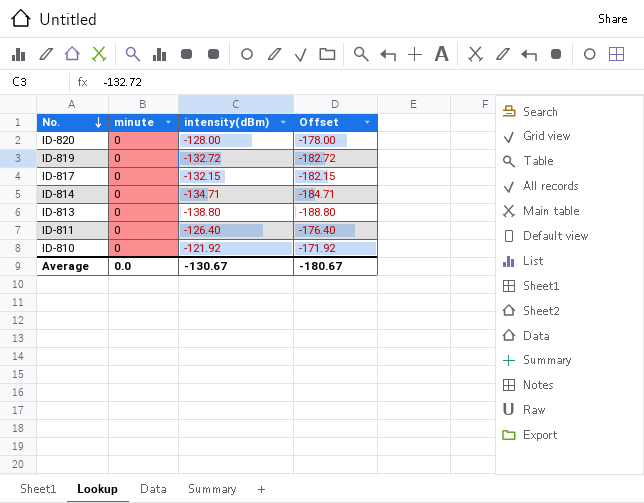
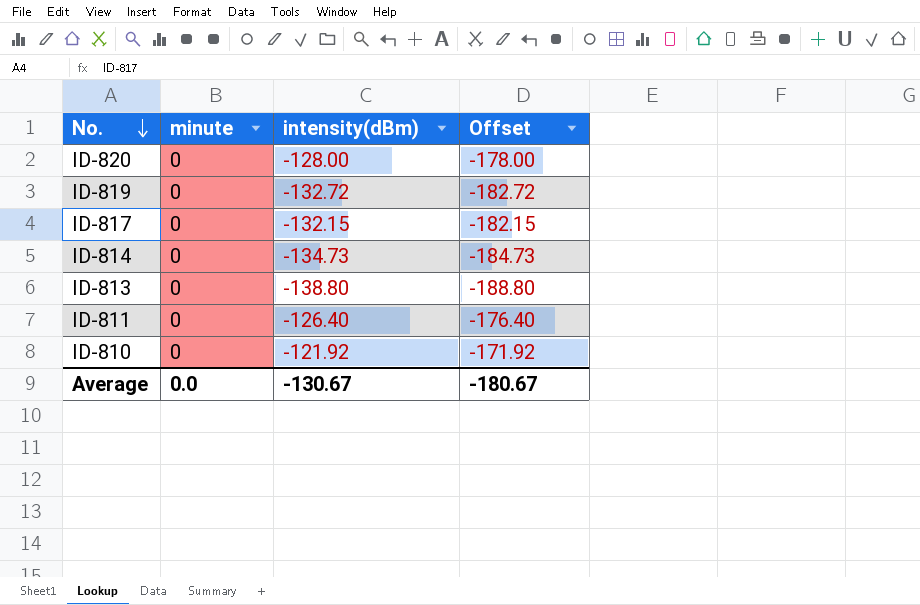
ID-814 | intensity(dBm): -134.71 -> -134.73
ID-814 | Offset: -184.71 -> -184.73

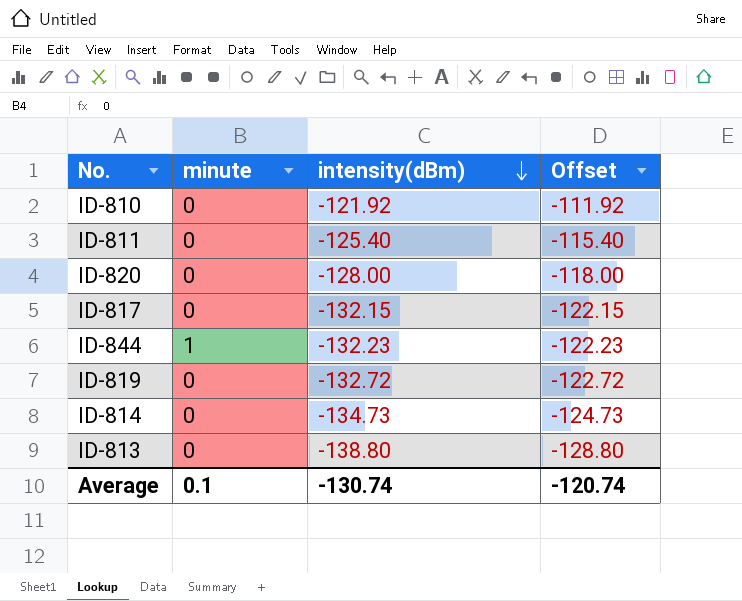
row order: No. descending -> intensity(dBm) descending
column Offset | formula: [intensity(dBm)] - 50 -> [intensity(dBm)] + 10
ID-811 | intensity(dBm): -126.40 -> -125.40
row ID-844: none -> 1 | -132.23 | -122.23
Average | minute: 0.0 -> 0.1
Average | intensity(dBm): -130.67 -> -130.74
Average | Offset: -180.67 -> -120.74

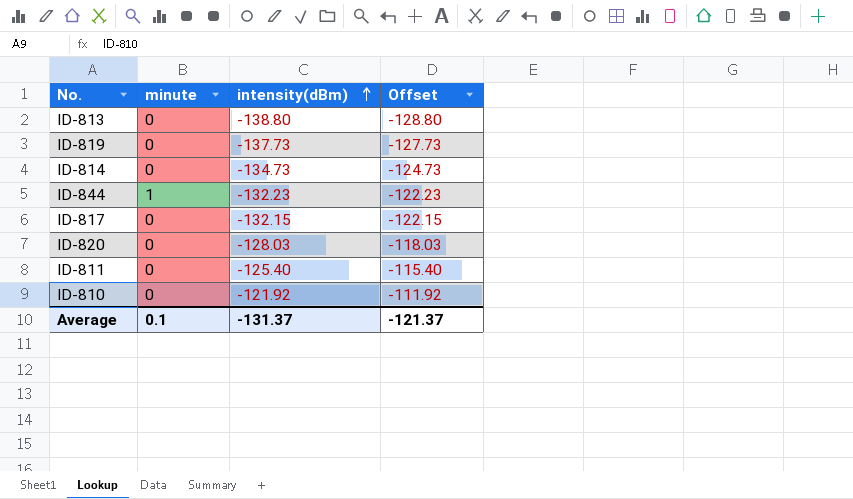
row order: intensity(dBm) descending -> intensity(dBm) ascending
ID-819 | intensity(dBm): -132.72 -> -137.73
ID-819 | Offset: -122.72 -> -127.73
ID-820 | intensity(dBm): -128.00 -> -128.03
ID-820 | Offset: -118.00 -> -118.03
Average | intensity(dBm): -130.74 -> -131.37
Average | Offset: -120.74 -> -121.37

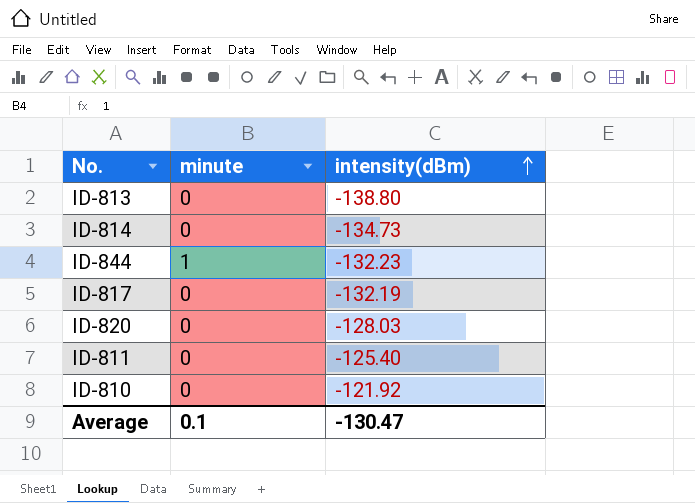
column Offset | formula: [intensity(dBm)] + 10 -> none
row ID-819: 0 | -137.73 | -127.73 -> none
ID-817 | intensity(dBm): -132.15 -> -132.19
Average | intensity(dBm): -131.37 -> -130.47

